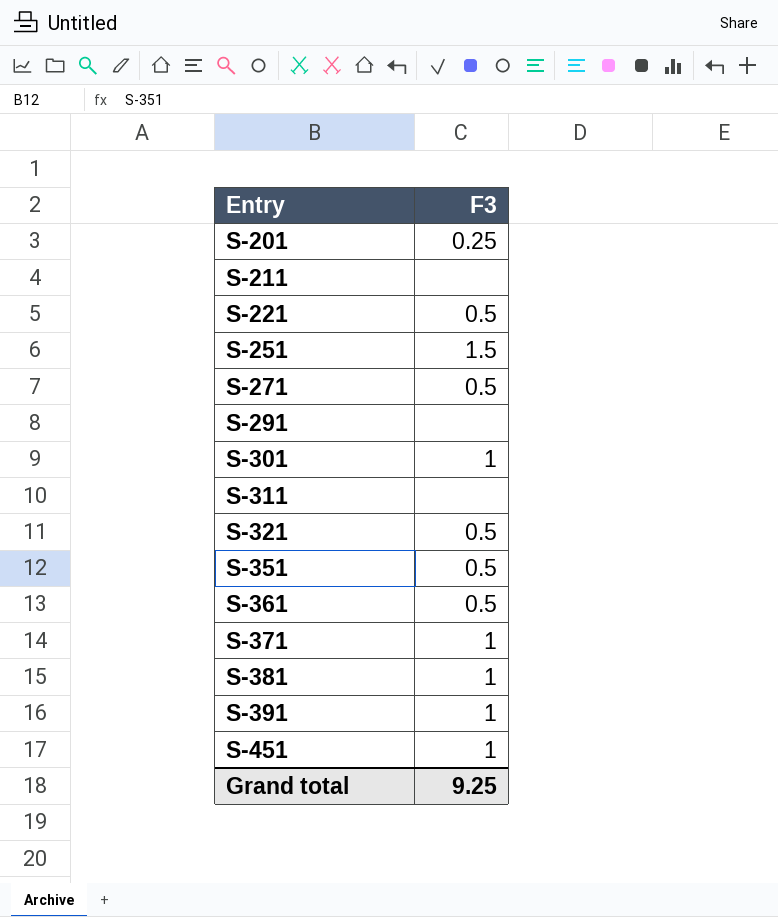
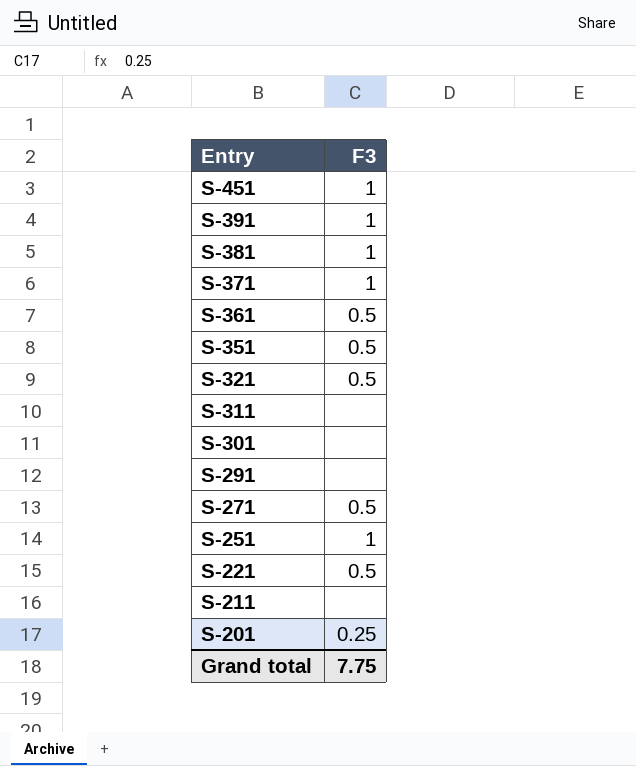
row order: Entry ascending -> Entry descending
S-301 | F3: 1 -> none
S-251 | F3: 1.5 -> 1
Grand total | F3: 9.25 -> 7.75

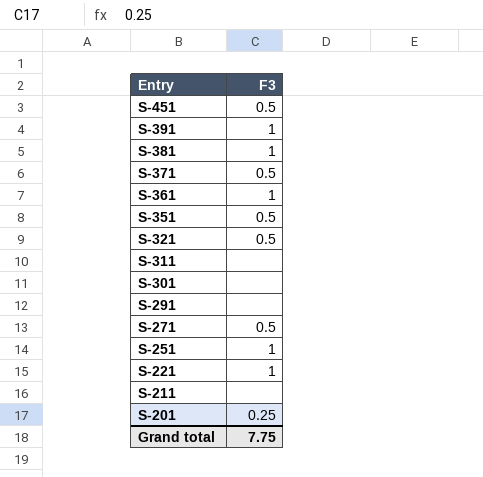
S-451 | F3: 1 -> 0.5
S-371 | F3: 1 -> 0.5
S-361 | F3: 0.5 -> 1
S-221 | F3: 0.5 -> 1

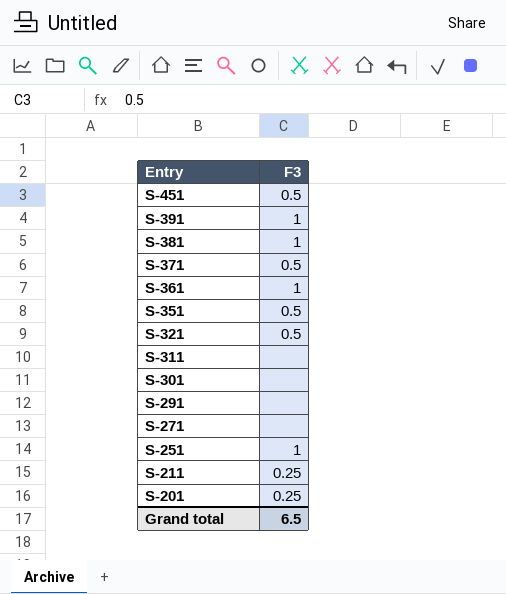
row S-221: 1 -> none
S-271 | F3: 0.5 -> none
S-211 | F3: none -> 0.25
Grand total | F3: 7.75 -> 6.5

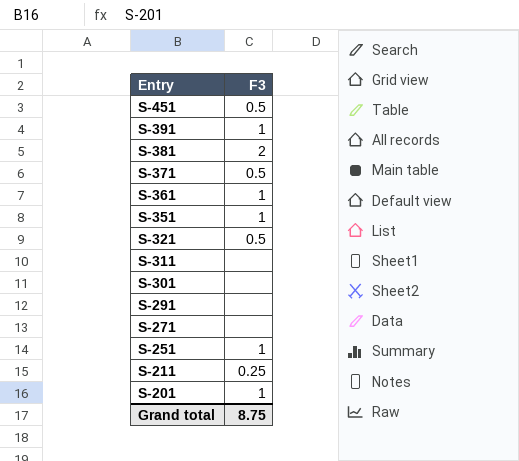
S-381 | F3: 1 -> 2
S-351 | F3: 0.5 -> 1
S-201 | F3: 0.25 -> 1
Grand total | F3: 6.5 -> 8.75

